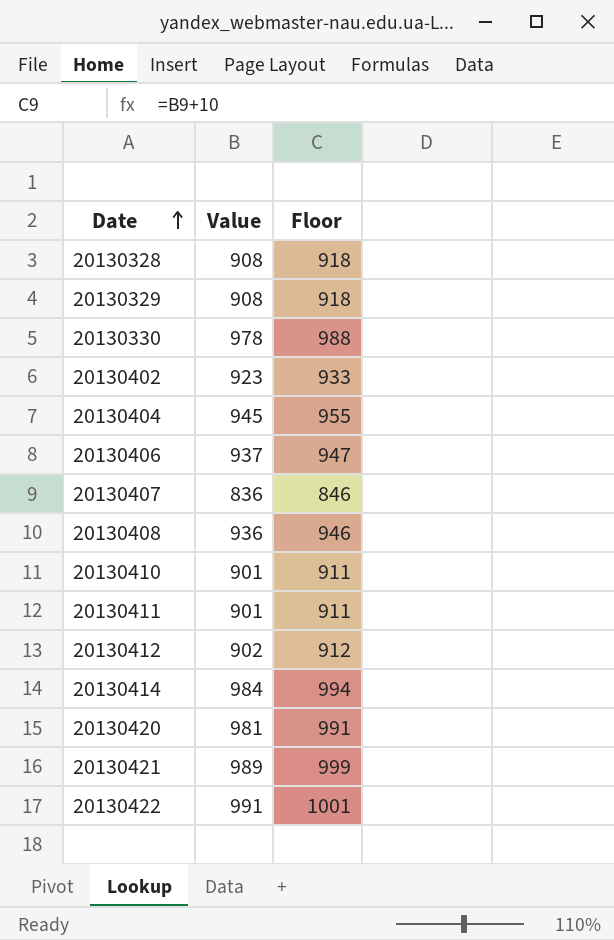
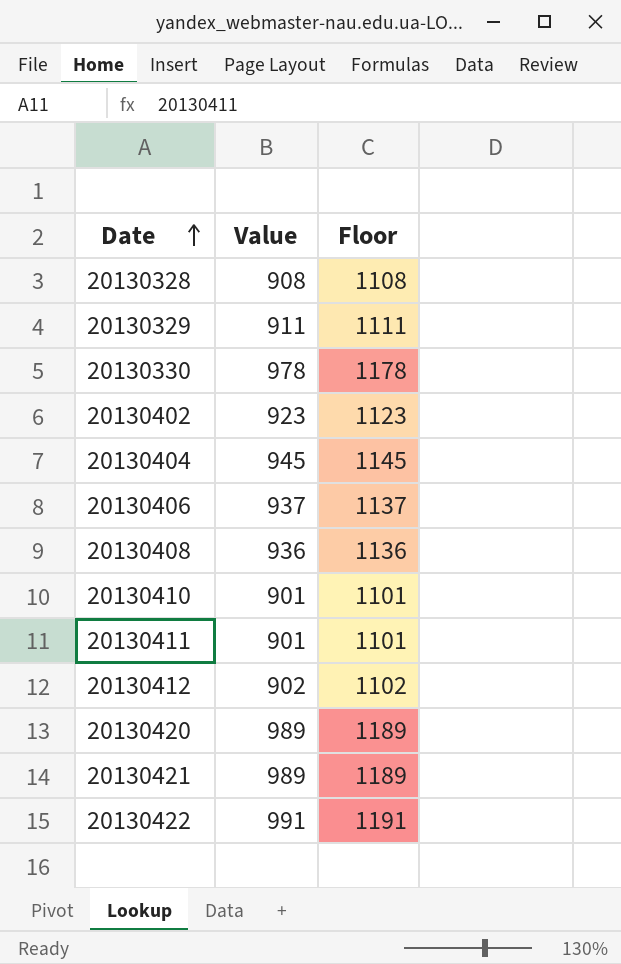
column Floor | formula: [Value] + 10 -> [Value] + 200
row 20130407: 836 | 846 -> none
row 20130414: 984 | 994 -> none
20130329 | Value: 908 -> 911
20130420 | Value: 981 -> 989

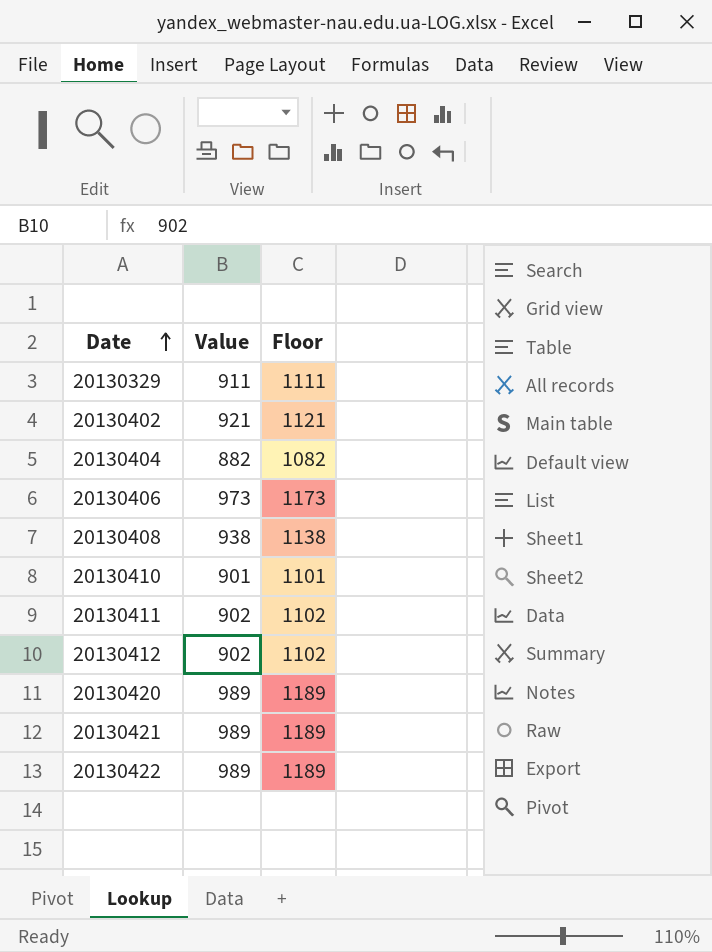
row 20130328: 908 | 1108 -> none
row 20130330: 978 | 1178 -> none
20130402 | Value: 923 -> 921
20130402 | Floor: 1123 -> 1121
20130404 | Value: 945 -> 882
20130404 | Floor: 1145 -> 1082
20130406 | Value: 937 -> 973
20130406 | Floor: 1137 -> 1173
20130408 | Value: 936 -> 938
20130408 | Floor: 1136 -> 1138
20130411 | Value: 901 -> 902
20130411 | Floor: 1101 -> 1102
20130422 | Value: 991 -> 989
20130422 | Floor: 1191 -> 1189

